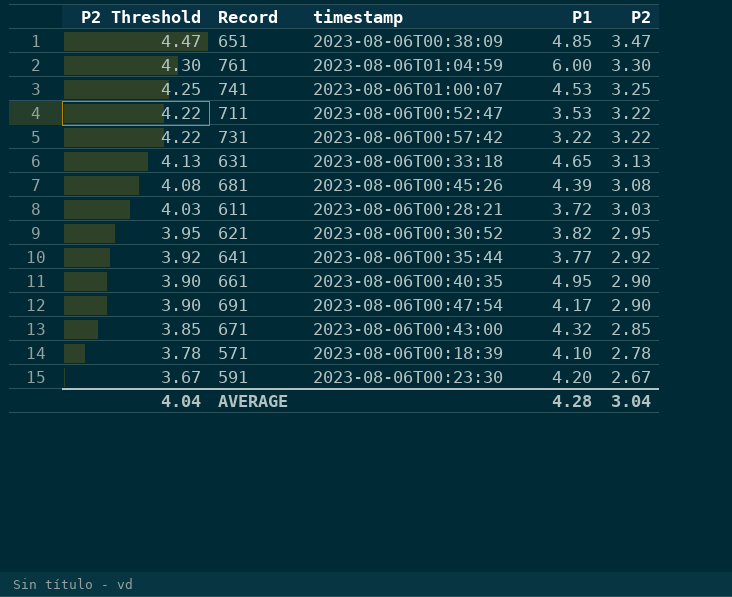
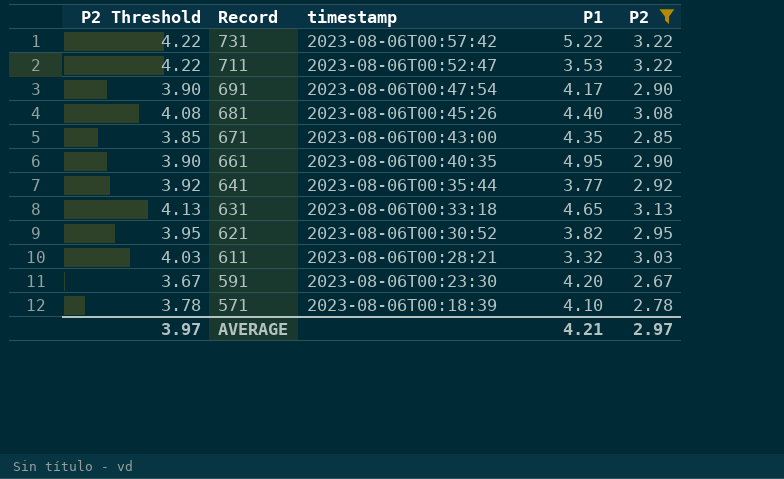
filter: none -> P2 <= 3.22
row order: P2 Threshold descending -> Record descending
731 | P1: 3.22 -> 5.22
681 | P1: 4.39 -> 4.40
671 | P1: 4.32 -> 4.35
611 | P1: 3.72 -> 3.32
AVERAGE | P2 Threshold: 4.04 -> 3.97
AVERAGE | P1: 4.28 -> 4.21
AVERAGE | P2: 3.04 -> 2.97

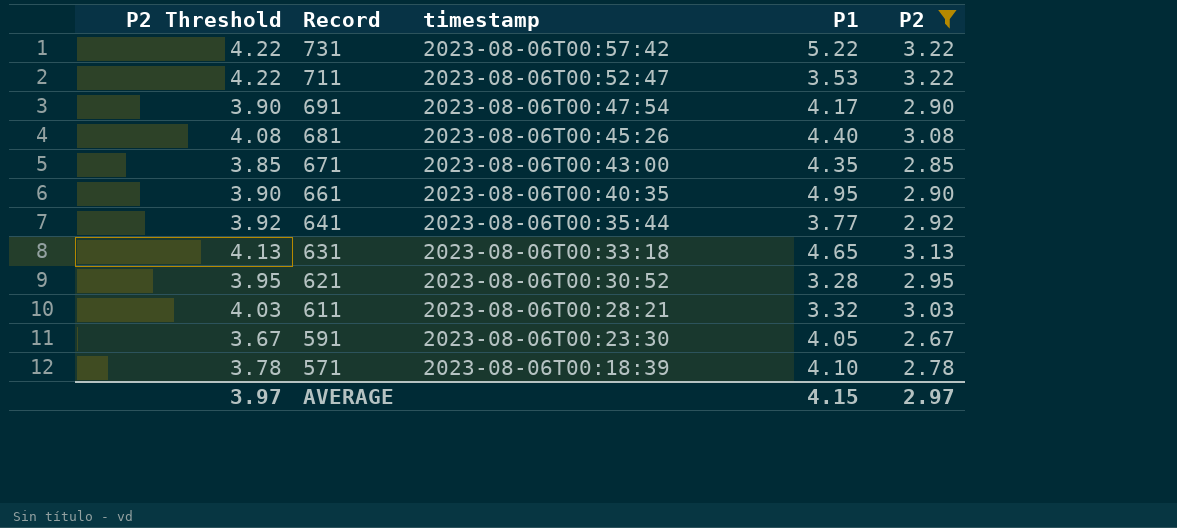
621 | P1: 3.82 -> 3.28
591 | P1: 4.20 -> 4.05
AVERAGE | P1: 4.21 -> 4.15

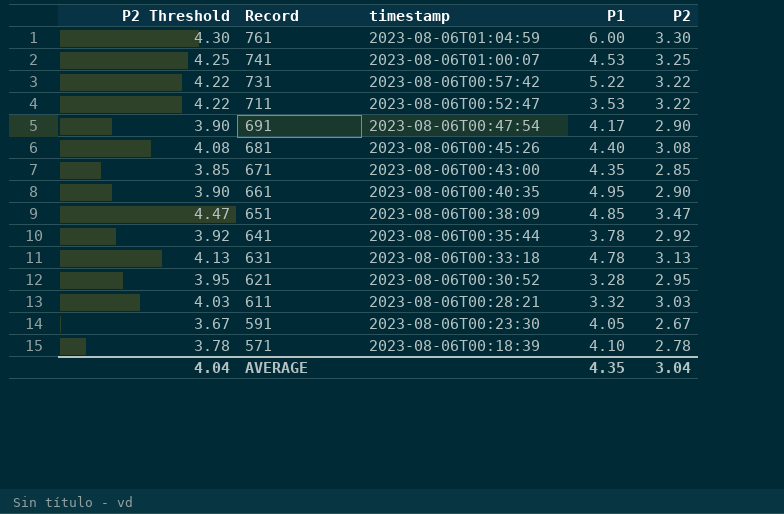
filter: P2 <= 3.22 -> none
641 | P1: 3.77 -> 3.78
631 | P1: 4.65 -> 4.78
AVERAGE | P2 Threshold: 3.97 -> 4.04
AVERAGE | P1: 4.15 -> 4.35
AVERAGE | P2: 2.97 -> 3.04

